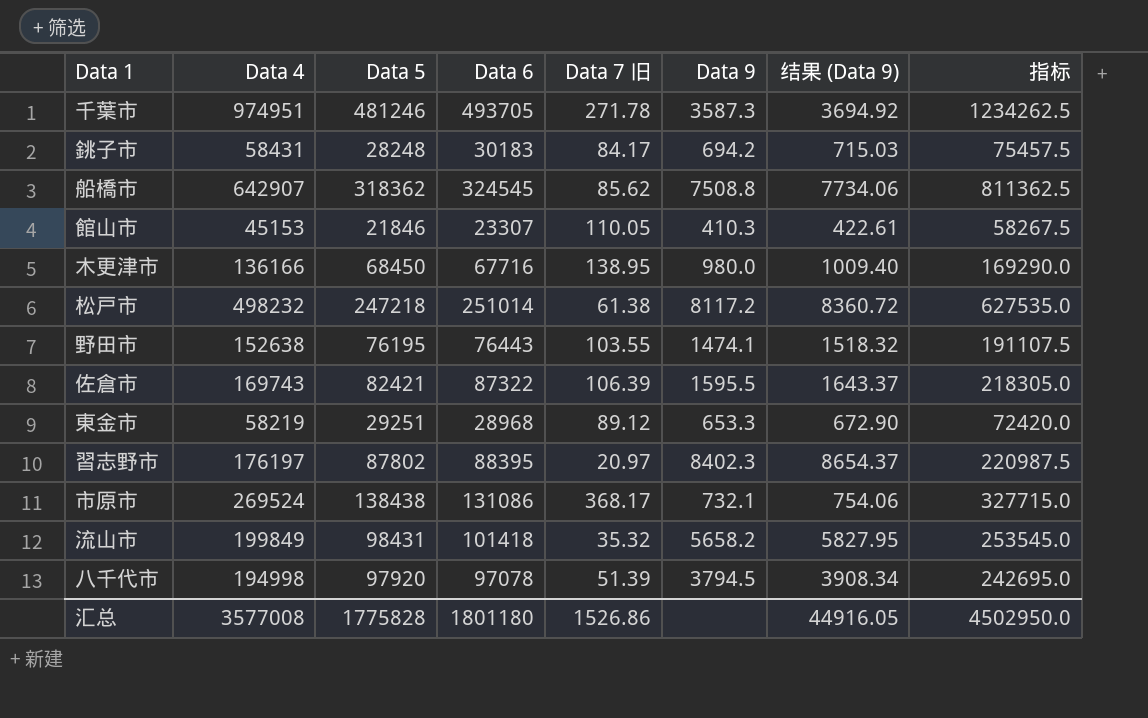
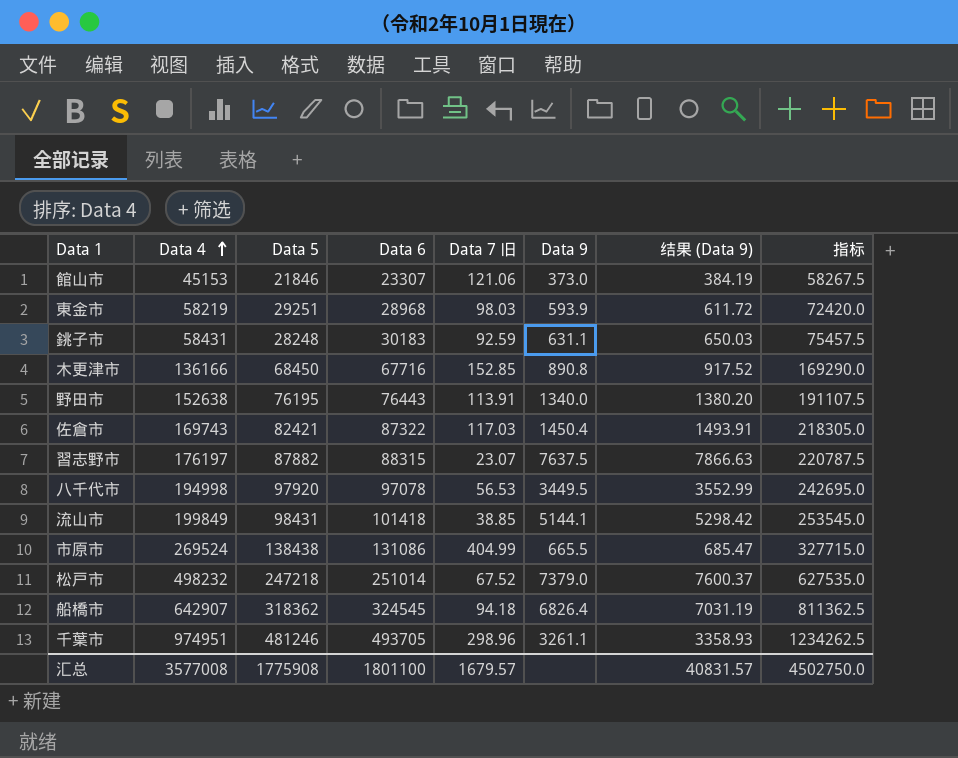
row order: none -> Data 4 ascending
館山市 | Data 7 旧: 110.05 -> 121.06
館山市 | Data 9: 410.3 -> 373.0
館山市 | 结果 (Data 9): 422.61 -> 384.19
東金市 | Data 7 旧: 89.12 -> 98.03
東金市 | Data 9: 653.3 -> 593.9
東金市 | 结果 (Data 9): 672.90 -> 611.72
銚子市 | Data 7 旧: 84.17 -> 92.59
銚子市 | Data 9: 694.2 -> 631.1
銚子市 | 结果 (Data 9): 715.03 -> 650.03
木更津市 | Data 7 旧: 138.95 -> 152.85
木更津市 | Data 9: 980.0 -> 890.8
木更津市 | 结果 (Data 9): 1009.40 -> 917.52
野田市 | Data 7 旧: 103.55 -> 113.91
野田市 | Data 9: 1474.1 -> 1340.0
野田市 | 结果 (Data 9): 1518.32 -> 1380.20
佐倉市 | Data 7 旧: 106.39 -> 117.03
佐倉市 | Data 9: 1595.5 -> 1450.4
佐倉市 | 结果 (Data 9): 1643.37 -> 1493.91
習志野市 | Data 5: 87802 -> 87882
習志野市 | Data 6: 88395 -> 88315
習志野市 | Data 7 旧: 20.97 -> 23.07
習志野市 | Data 9: 8402.3 -> 7637.5
習志野市 | 结果 (Data 9): 8654.37 -> 7866.63
習志野市 | 指标: 220987.5 -> 220787.5
八千代市 | Data 7 旧: 51.39 -> 56.53
八千代市 | Data 9: 3794.5 -> 3449.5
八千代市 | 结果 (Data 9): 3908.34 -> 3552.99
流山市 | Data 7 旧: 35.32 -> 38.85
流山市 | Data 9: 5658.2 -> 5144.1
流山市 | 结果 (Data 9): 5827.95 -> 5298.42
市原市 | Data 7 旧: 368.17 -> 404.99
市原市 | Data 9: 732.1 -> 665.5
市原市 | 结果 (Data 9): 754.06 -> 685.47
松戸市 | Data 7 旧: 61.38 -> 67.52
松戸市 | Data 9: 8117.2 -> 7379.0
松戸市 | 结果 (Data 9): 8360.72 -> 7600.37
船橋市 | Data 7 旧: 85.62 -> 94.18
船橋市 | Data 9: 7508.8 -> 6826.4
船橋市 | 结果 (Data 9): 7734.06 -> 7031.19
千葉市 | Data 7 旧: 271.78 -> 298.96
千葉市 | Data 9: 3587.3 -> 3261.1
千葉市 | 结果 (Data 9): 3694.92 -> 3358.93
汇总 | Data 5: 1775828 -> 1775908
汇总 | Data 6: 1801180 -> 1801100
汇总 | Data 7 旧: 1526.86 -> 1679.57
汇总 | 结果 (Data 9): 44916.05 -> 40831.57
汇总 | 指标: 4502950.0 -> 4502750.0

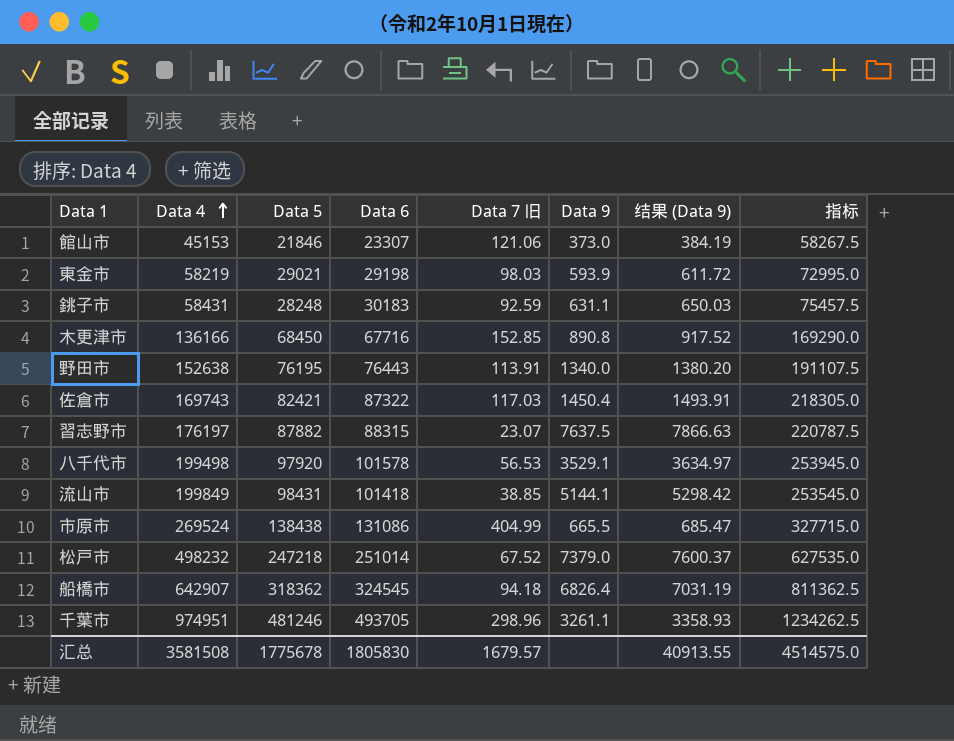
東金市 | Data 5: 29251 -> 29021
東金市 | Data 6: 28968 -> 29198
東金市 | 指标: 72420.0 -> 72995.0
八千代市 | Data 4: 194998 -> 199498
八千代市 | Data 6: 97078 -> 101578
八千代市 | Data 9: 3449.5 -> 3529.1
八千代市 | 结果 (Data 9): 3552.99 -> 3634.97
八千代市 | 指标: 242695.0 -> 253945.0
汇总 | Data 4: 3577008 -> 3581508
汇总 | Data 5: 1775908 -> 1775678
汇总 | Data 6: 1801100 -> 1805830
汇总 | 结果 (Data 9): 40831.57 -> 40913.55
汇总 | 指标: 4502750.0 -> 4514575.0

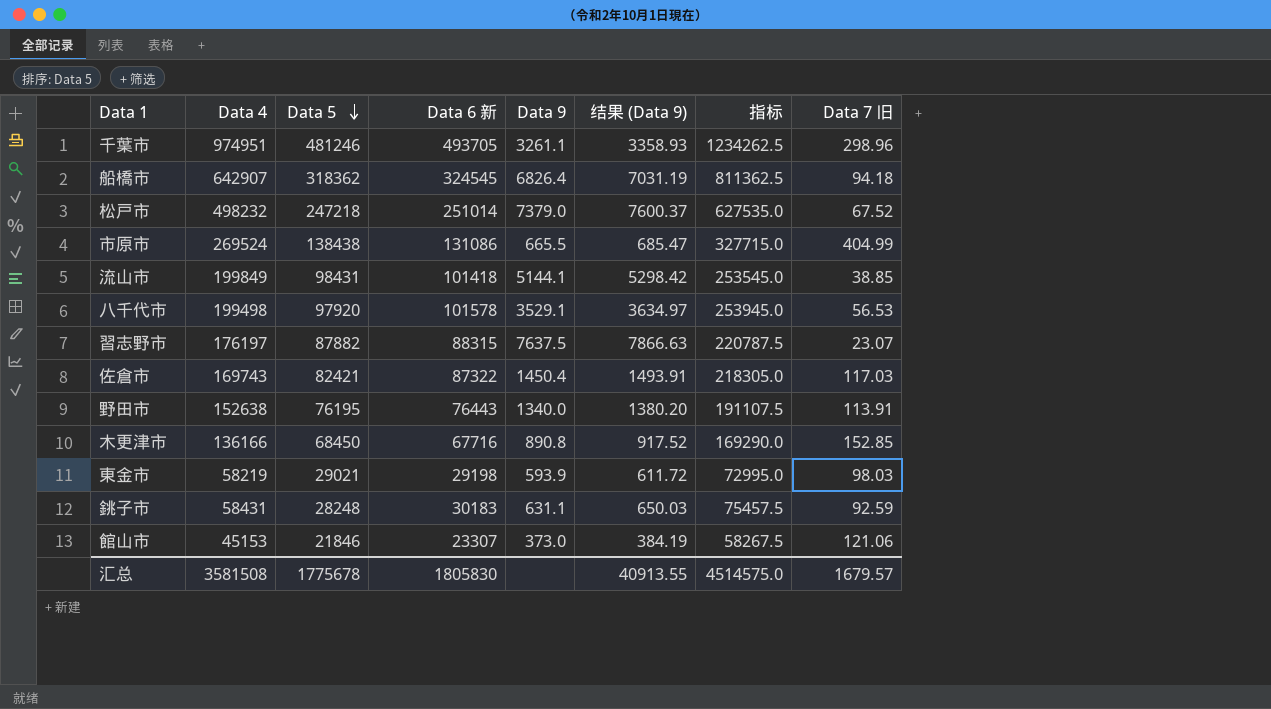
row order: Data 4 ascending -> Data 5 descending
column name: Data 6 -> Data 6 新
column Data 7 旧 | position: 5 -> 8

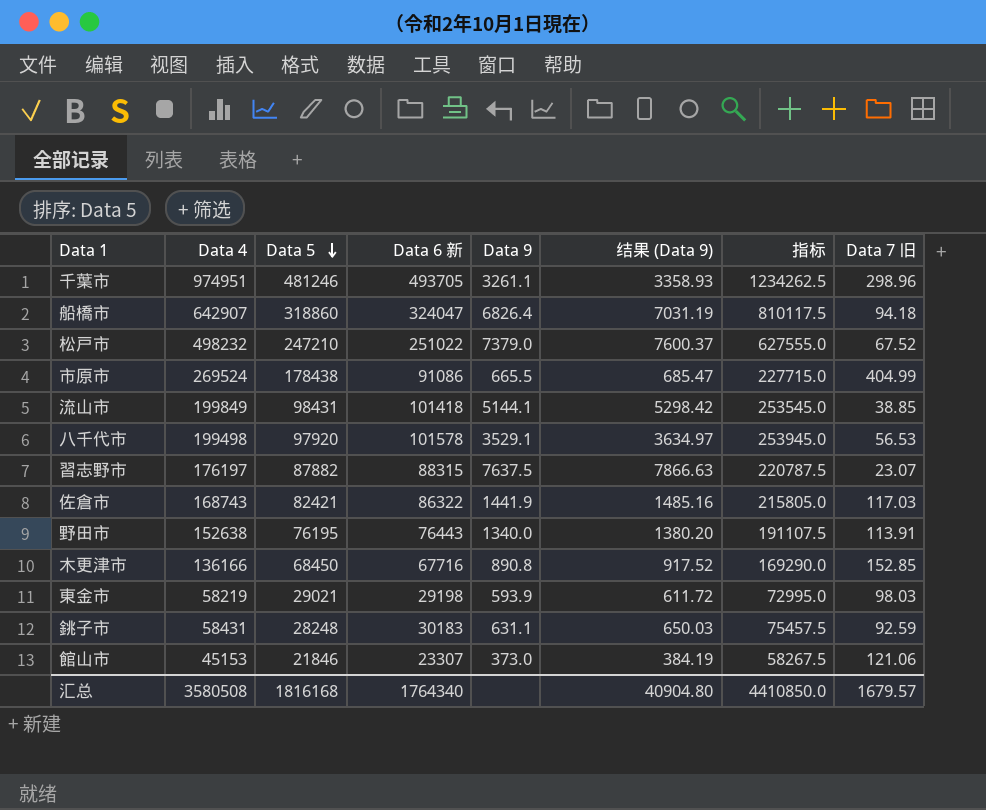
船橋市 | Data 5: 318362 -> 318860
船橋市 | Data 6 新: 324545 -> 324047
船橋市 | 指标: 811362.5 -> 810117.5
松戸市 | Data 5: 247218 -> 247210
松戸市 | Data 6 新: 251014 -> 251022
松戸市 | 指标: 627535.0 -> 627555.0
市原市 | Data 5: 138438 -> 178438
市原市 | Data 6 新: 131086 -> 91086
市原市 | 指标: 327715.0 -> 227715.0
佐倉市 | Data 4: 169743 -> 168743
佐倉市 | Data 6 新: 87322 -> 86322
佐倉市 | Data 9: 1450.4 -> 1441.9
佐倉市 | 结果 (Data 9): 1493.91 -> 1485.16
佐倉市 | 指标: 218305.0 -> 215805.0
汇总 | Data 4: 3581508 -> 3580508
汇总 | Data 5: 1775678 -> 1816168
汇总 | Data 6 新: 1805830 -> 1764340
汇总 | 结果 (Data 9): 40913.55 -> 40904.80
汇总 | 指标: 4514575.0 -> 4410850.0

